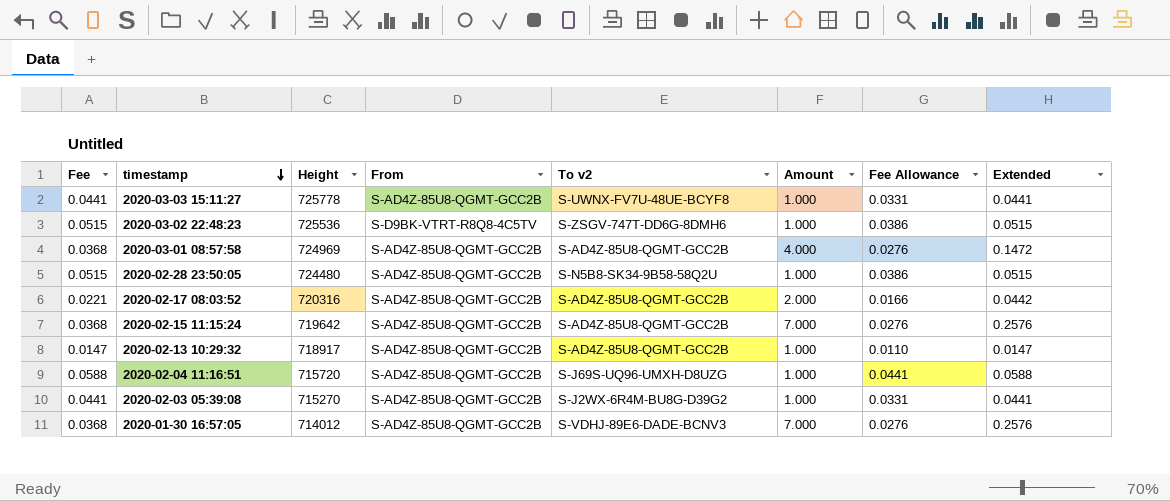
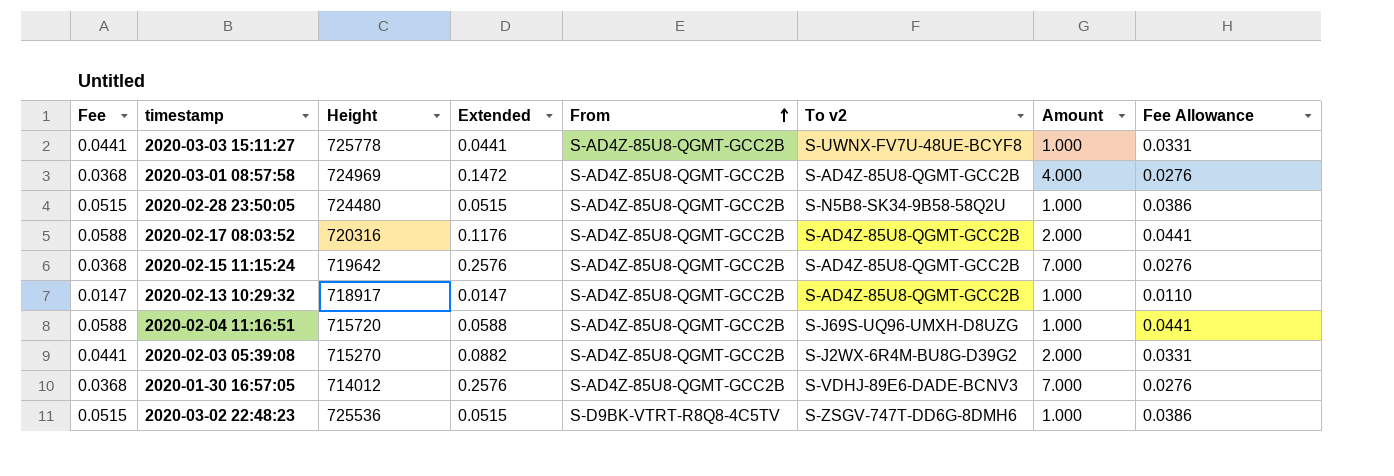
row order: timestamp descending -> From ascending
column Extended | position: 8 -> 4
2020-02-17 08:03:52 | Fee: 0.0221 -> 0.0588
2020-02-17 08:03:52 | Extended: 0.0442 -> 0.1176
2020-02-17 08:03:52 | Fee Allowance: 0.0166 -> 0.0441
2020-02-03 05:39:08 | Extended: 0.0441 -> 0.0882
2020-02-03 05:39:08 | Amount: 1.000 -> 2.000

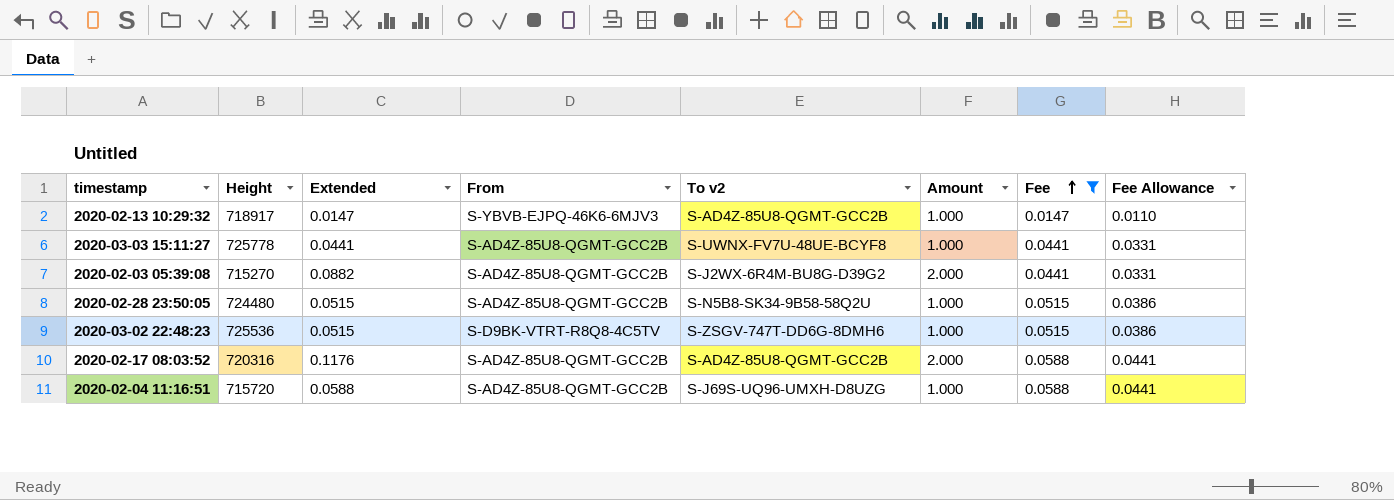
filter: none -> Fee != 0.0368
row order: From ascending -> Fee ascending
column Fee | position: 1 -> 7
2020-02-13 10:29:32 | From: S-AD4Z-85U8-QGMT-GCC2B -> S-YBVB-EJPQ-46K6-6MJV3

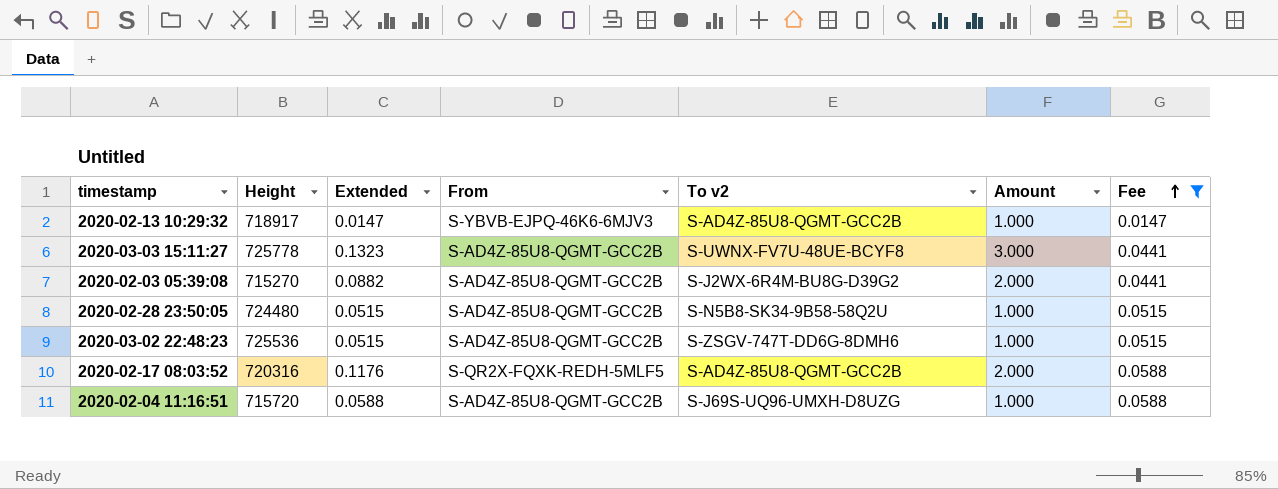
column Fee Allowance | formula: [Fee] * 0.75 -> none
2020-03-03 15:11:27 | Extended: 0.0441 -> 0.1323
2020-03-03 15:11:27 | Amount: 1.000 -> 3.000
2020-03-02 22:48:23 | From: S-D9BK-VTRT-R8Q8-4C5TV -> S-AD4Z-85U8-QGMT-GCC2B
2020-02-17 08:03:52 | From: S-AD4Z-85U8-QGMT-GCC2B -> S-QR2X-FQXK-REDH-5MLF5

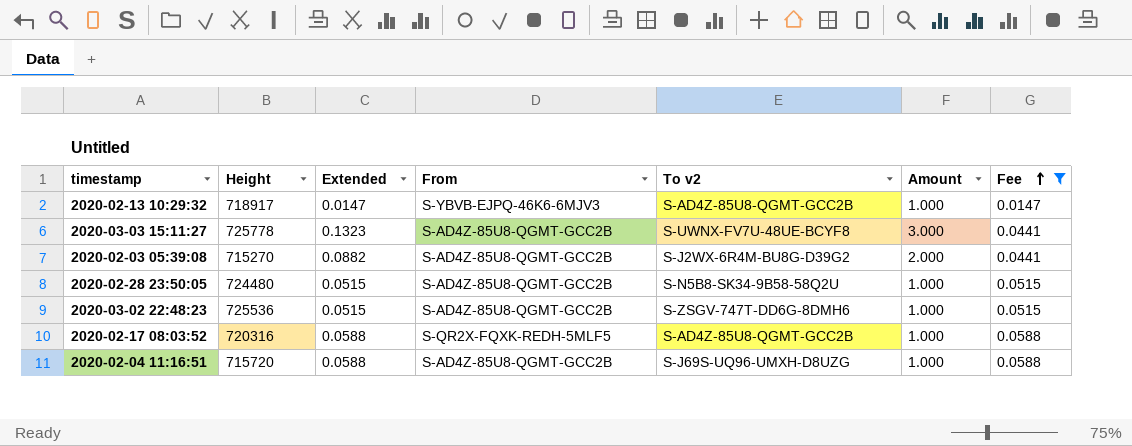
2020-02-17 08:03:52 | Extended: 0.1176 -> 0.0588
2020-02-17 08:03:52 | Amount: 2.000 -> 1.000

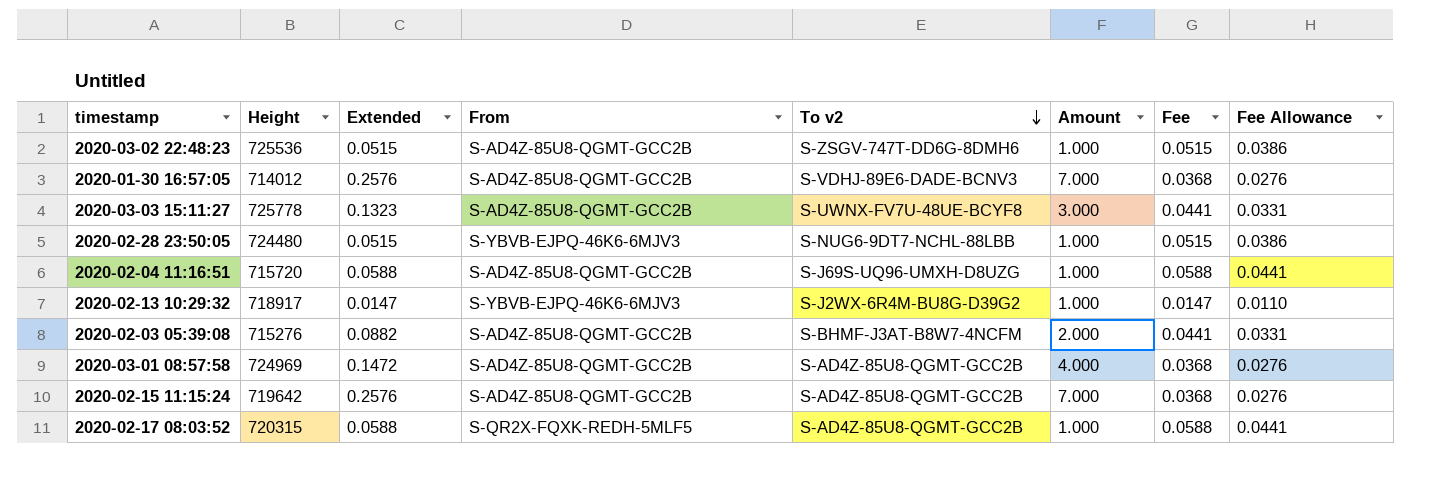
filter: Fee != 0.0368 -> none
row order: Fee ascending -> To v2 descending
column Fee Allowance | formula: none -> [Fee] * 0.75
2020-02-28 23:50:05 | From: S-AD4Z-85U8-QGMT-GCC2B -> S-YBVB-EJPQ-46K6-6MJV3
2020-02-28 23:50:05 | To v2: S-N5B8-SK34-9B58-58Q2U -> S-NUG6-9DT7-NCHL-88LBB
2020-02-13 10:29:32 | To v2: S-AD4Z-85U8-QGMT-GCC2B -> S-J2WX-6R4M-BU8G-D39G2
2020-02-03 05:39:08 | Height: 715270 -> 715276
2020-02-03 05:39:08 | To v2: S-J2WX-6R4M-BU8G-D39G2 -> S-BHMF-J3AT-B8W7-4NCFM
2020-02-17 08:03:52 | Height: 720316 -> 720315

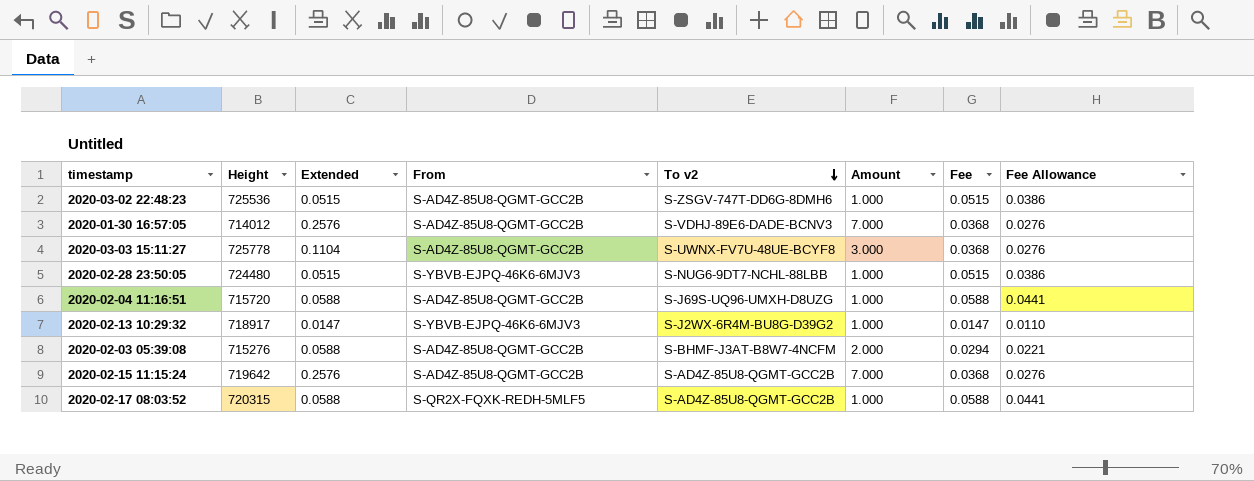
row 2020-03-01 08:57:58: 724969 | 0.1472 | S-AD4Z-85U8-QGMT-GCC2B | S-AD4Z-85U8-QGMT-GCC2B | 4.000 | 0.0368 | 0.0276 -> none
2020-03-03 15:11:27 | Extended: 0.1323 -> 0.1104
2020-03-03 15:11:27 | Fee: 0.0441 -> 0.0368
2020-03-03 15:11:27 | Fee Allowance: 0.0331 -> 0.0276
2020-02-03 05:39:08 | Extended: 0.0882 -> 0.0588
2020-02-03 05:39:08 | Fee: 0.0441 -> 0.0294
2020-02-03 05:39:08 | Fee Allowance: 0.0331 -> 0.0221

